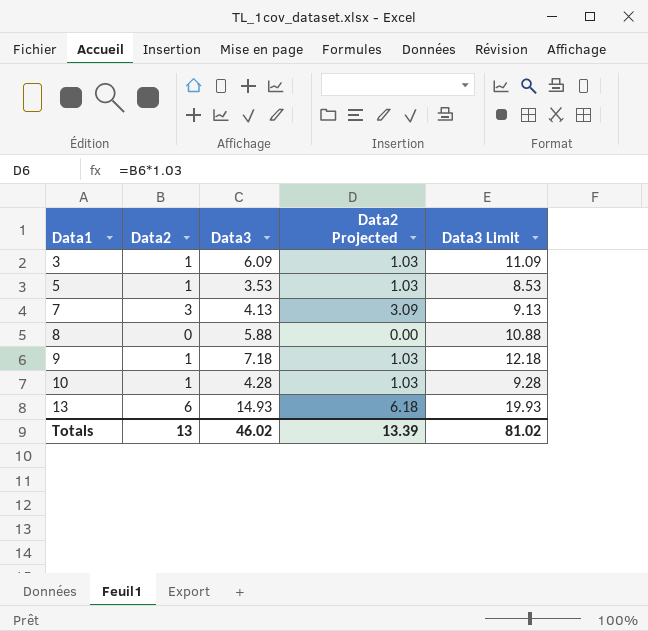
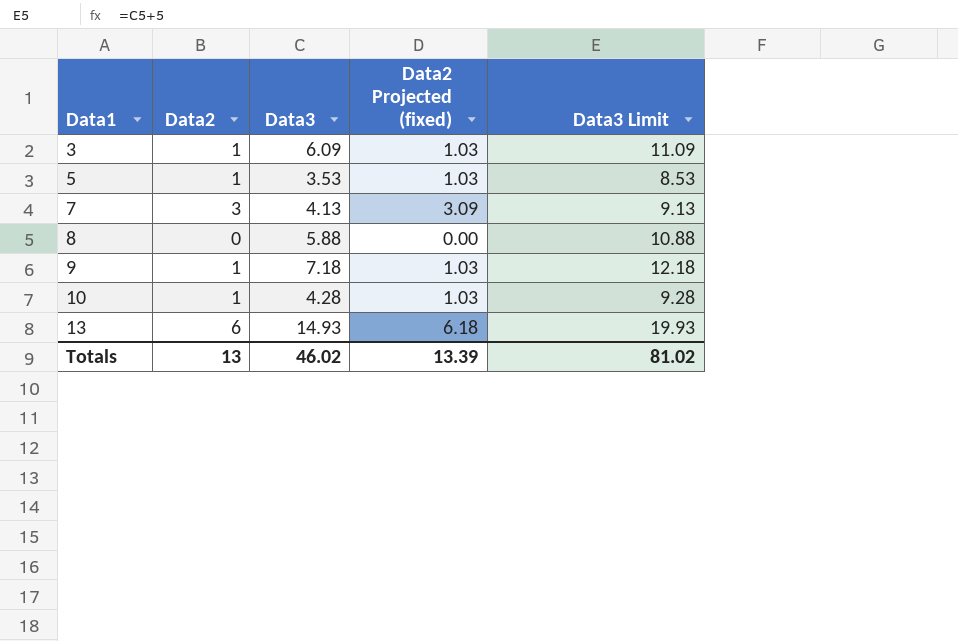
column name: Data2 Projected -> Data2 Projected (fixed)

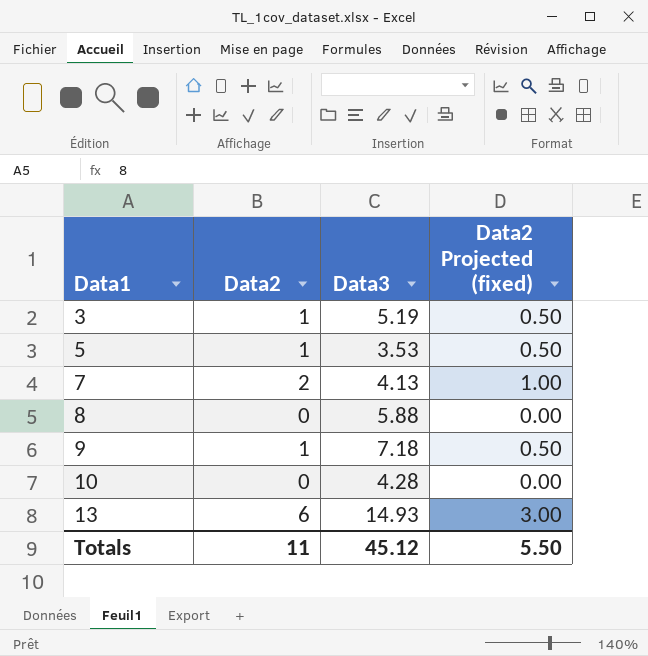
column Data3 Limit | formula: [Data3] + 5 -> none
column Data2 Projected (fixed) | formula: [Data2] * 1.03 -> [Data2] * 0.5
3 | Data3: 6.09 -> 5.19
7 | Data2: 3 -> 2
10 | Data2: 1 -> 0
Totals | Data2: 13 -> 11
Totals | Data3: 46.02 -> 45.12
Totals | Data2 Projected (fixed): 13.39 -> 5.50

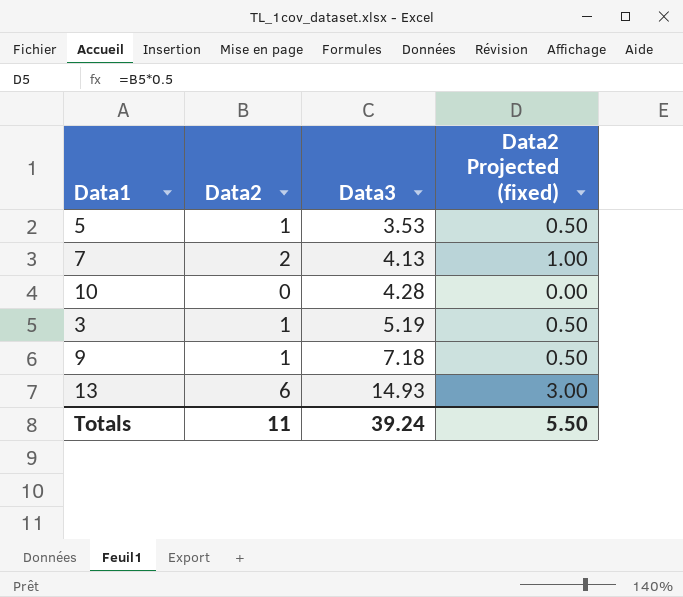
row order: Data1 ascending -> Data3 ascending
row 8: 0 | 5.88 | 0.00 -> none
Totals | Data3: 45.12 -> 39.24

